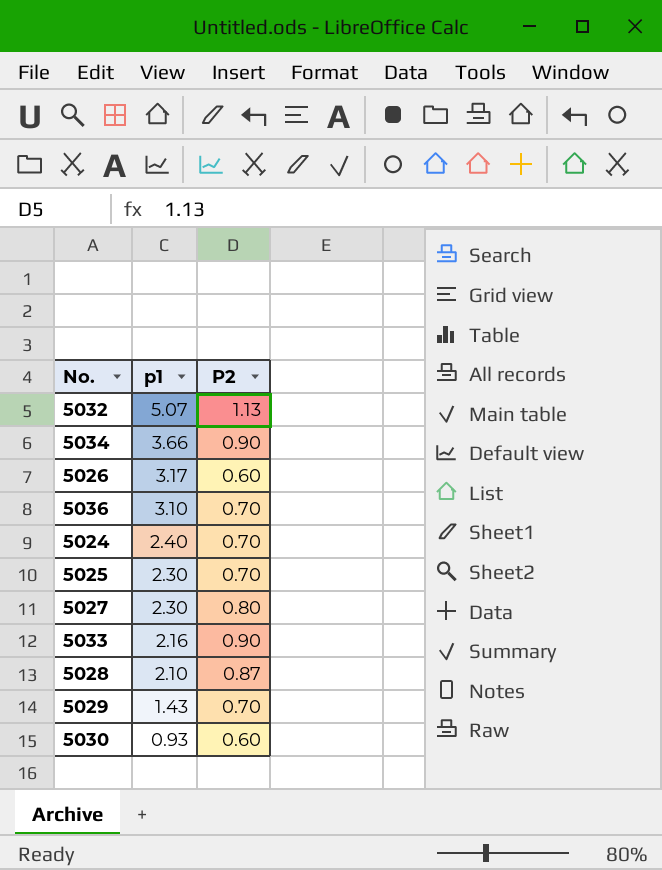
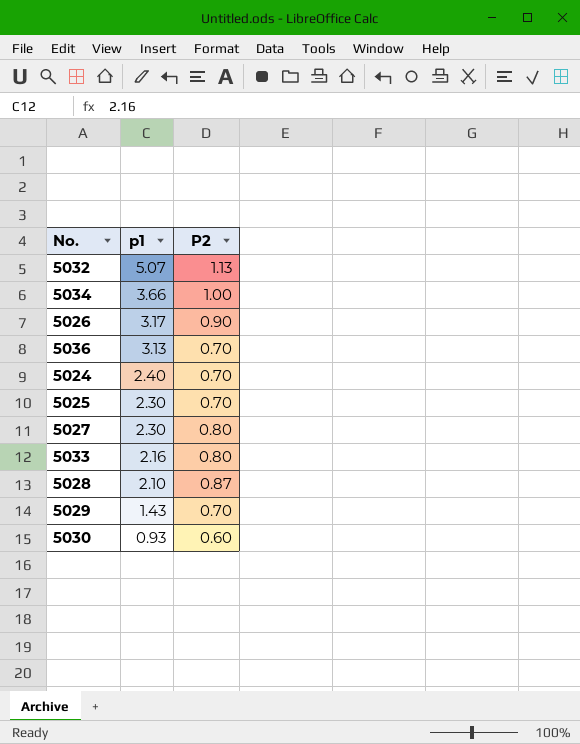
5034 | P2: 0.90 -> 1.00
5026 | P2: 0.60 -> 0.90
5036 | p1: 3.10 -> 3.13
5033 | P2: 0.90 -> 0.80

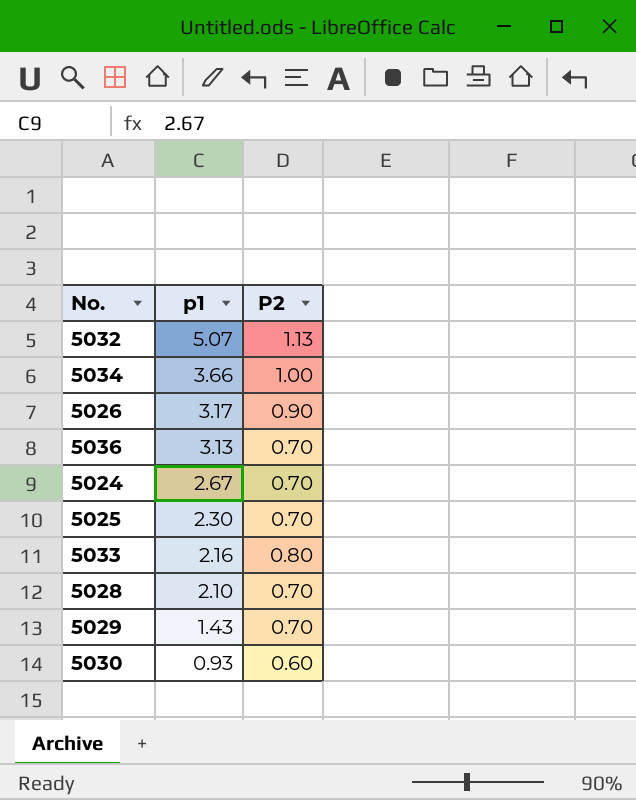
row 5027: 2.30 | 0.80 -> none
5024 | p1: 2.40 -> 2.67
5028 | P2: 0.87 -> 0.70

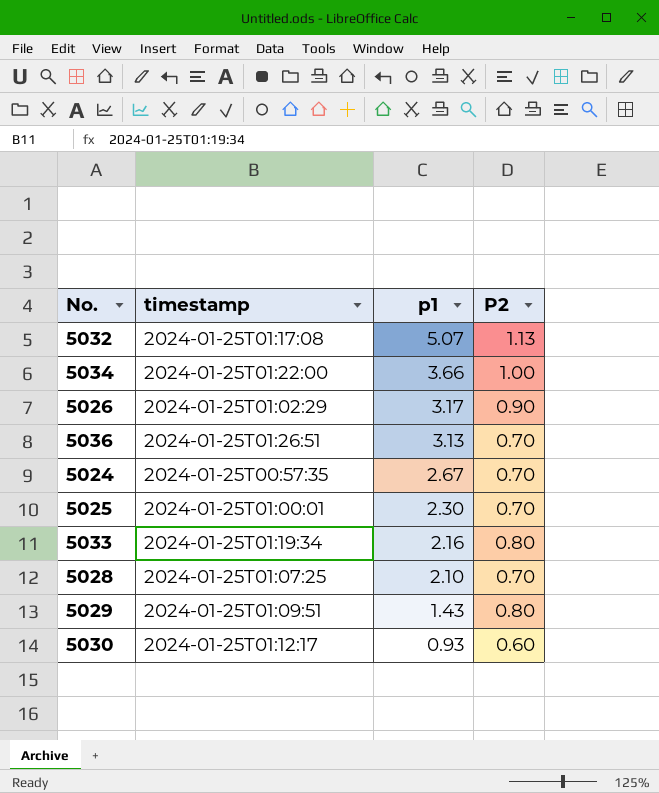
column timestamp | position: none -> 2
5029 | P2: 0.70 -> 0.80

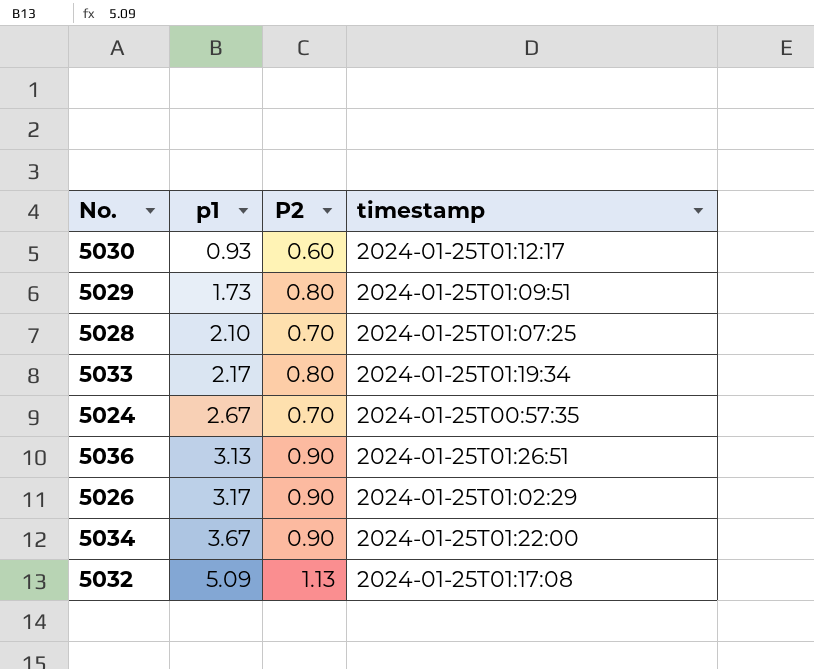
row order: p1 descending -> p1 ascending
column timestamp | position: 2 -> 4
row 5025: 2024-01-25T01:00:01 | 2.30 | 0.70 -> none
5029 | p1: 1.43 -> 1.73
5033 | p1: 2.16 -> 2.17
5036 | P2: 0.70 -> 0.90
5034 | p1: 3.66 -> 3.67
5034 | P2: 1.00 -> 0.90
5032 | p1: 5.07 -> 5.09

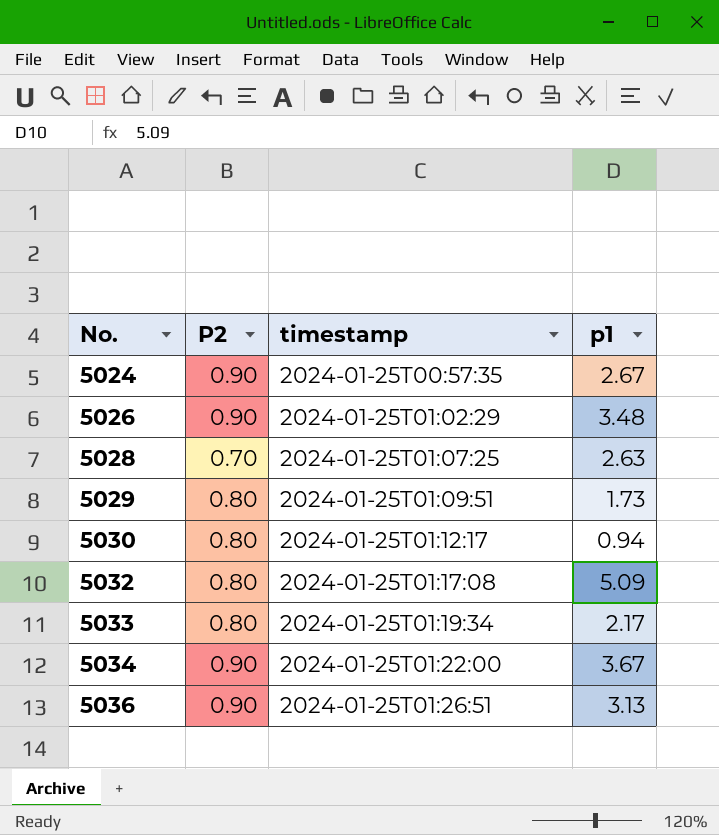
row order: p1 ascending -> No. ascending
column p1 | position: 2 -> 4
5024 | P2: 0.70 -> 0.90
5026 | p1: 3.17 -> 3.48
5028 | p1: 2.10 -> 2.63
5030 | P2: 0.60 -> 0.80
5030 | p1: 0.93 -> 0.94
5032 | P2: 1.13 -> 0.80

